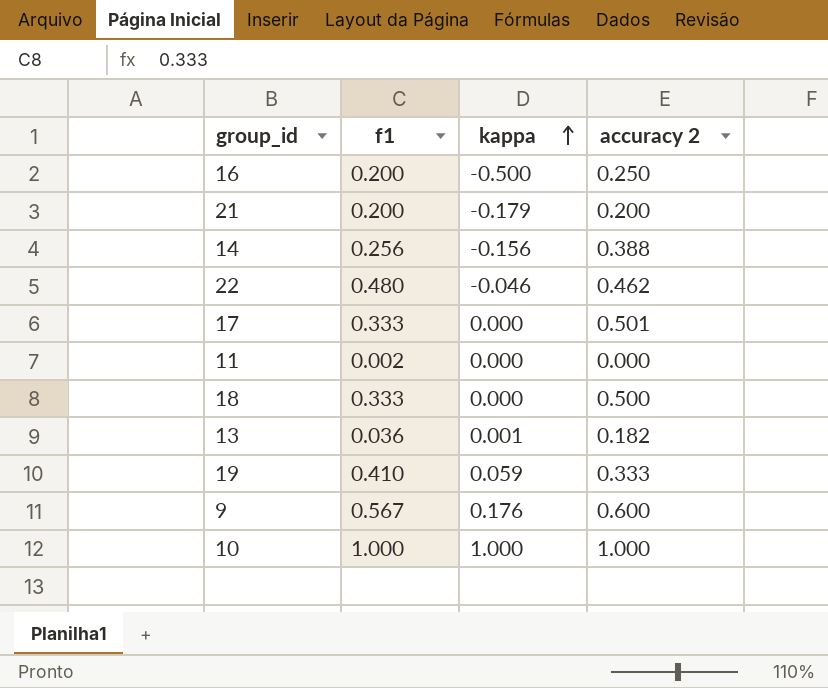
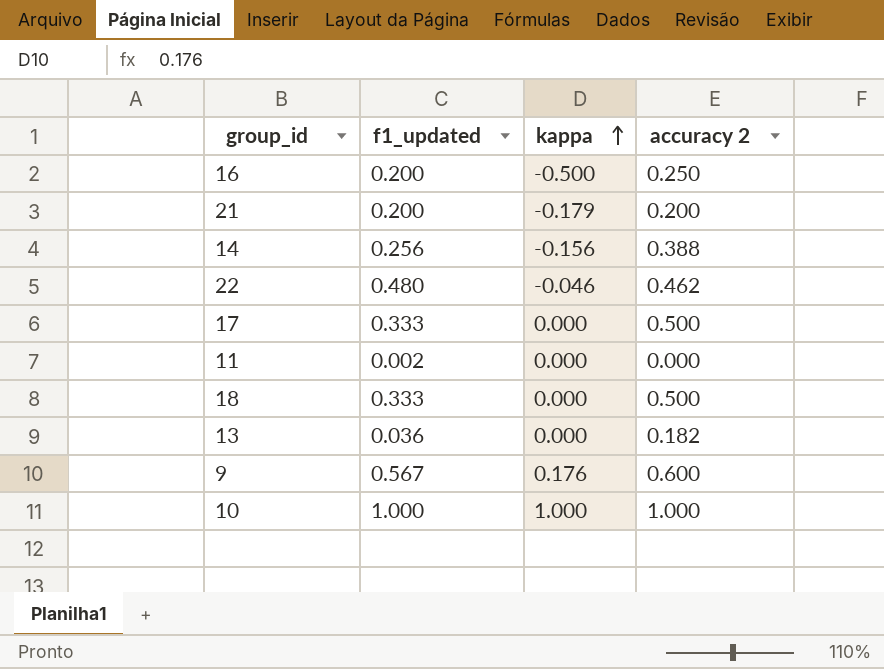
column name: f1 -> f1_updated
row 19: 0.410 | 0.059 | 0.333 -> none
17 | accuracy 2: 0.501 -> 0.500
13 | kappa: 0.001 -> 0.000

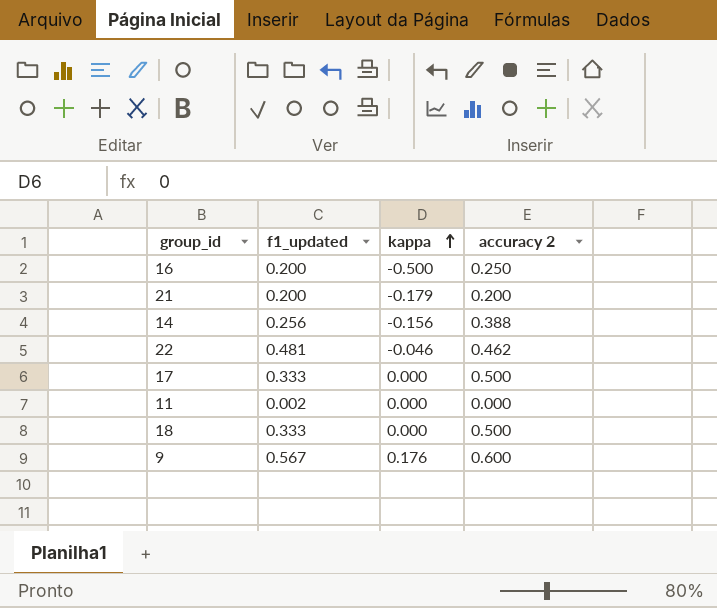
row 13: 0.036 | 0.000 | 0.182 -> none
row 10: 1.000 | 1.000 | 1.000 -> none
22 | f1_updated: 0.480 -> 0.481

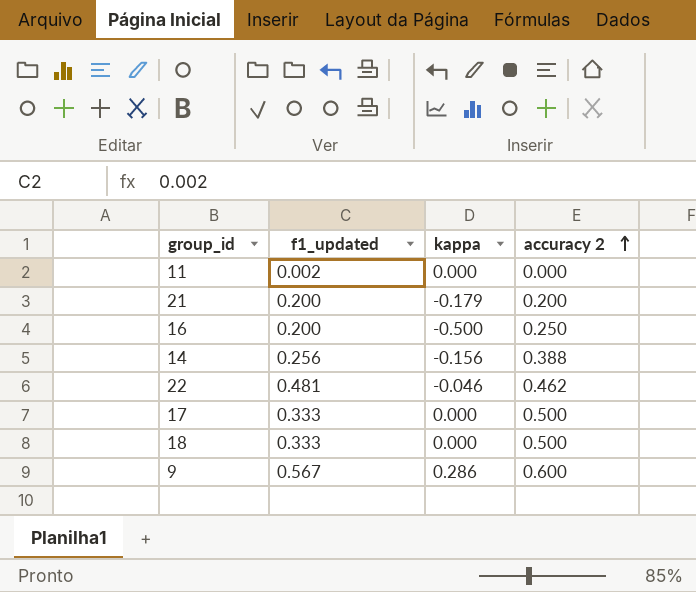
row order: kappa ascending -> accuracy 2 ascending
9 | kappa: 0.176 -> 0.286

